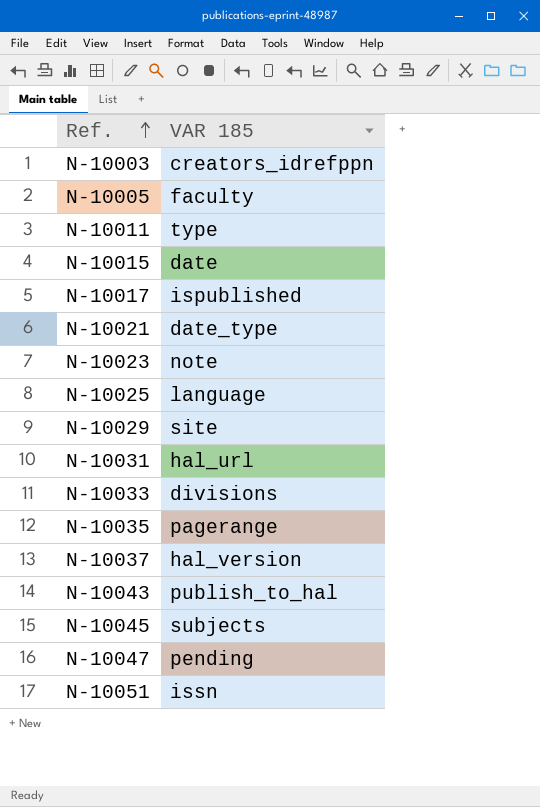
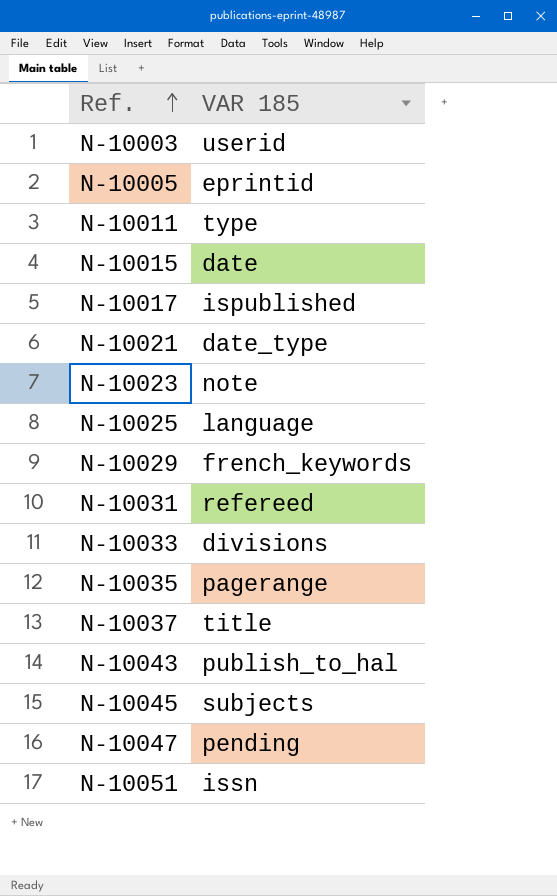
N-10003 | VAR 185: creators_idrefppn -> userid
N-10005 | VAR 185: faculty -> eprintid
N-10029 | VAR 185: site -> french_keywords
N-10031 | VAR 185: hal_url -> refereed
N-10037 | VAR 185: hal_version -> title

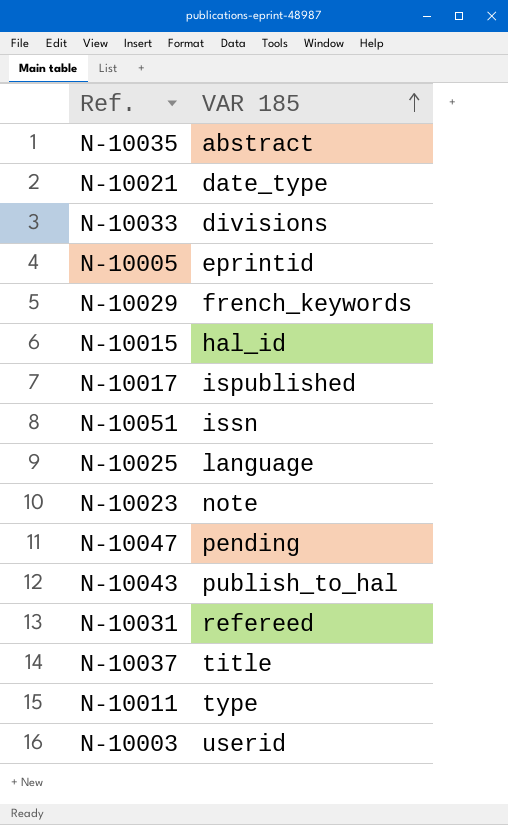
row order: Ref. ascending -> VAR 185 ascending
row N-10045: subjects -> none
N-10035 | VAR 185: pagerange -> abstract
N-10015 | VAR 185: date -> hal_id

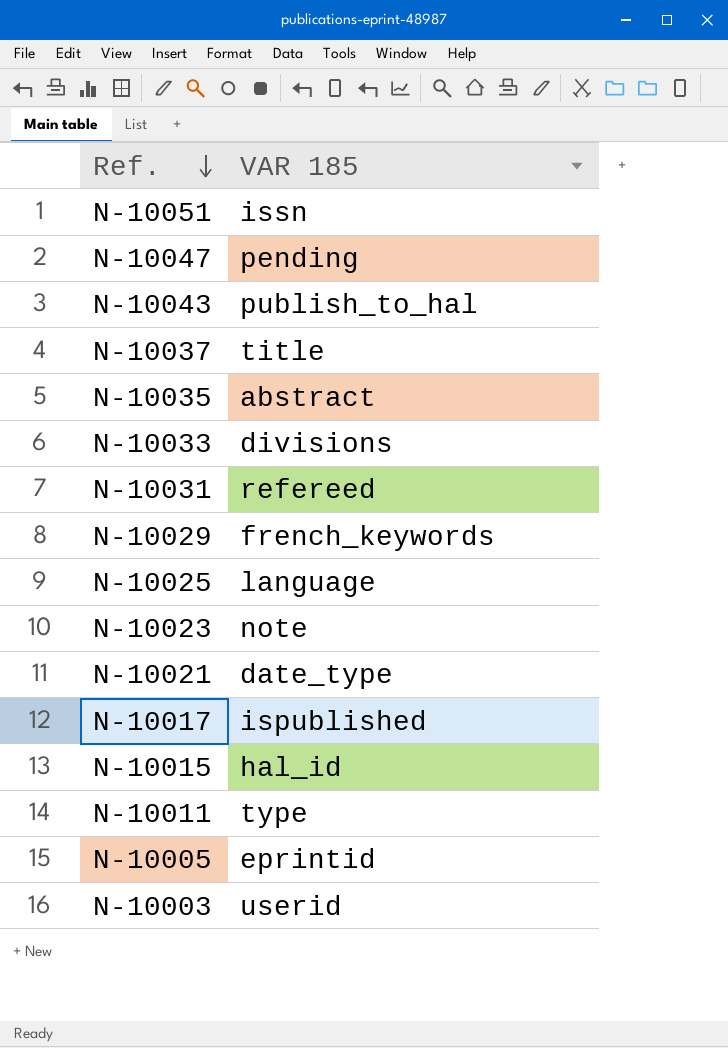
row order: VAR 185 ascending -> Ref. descending

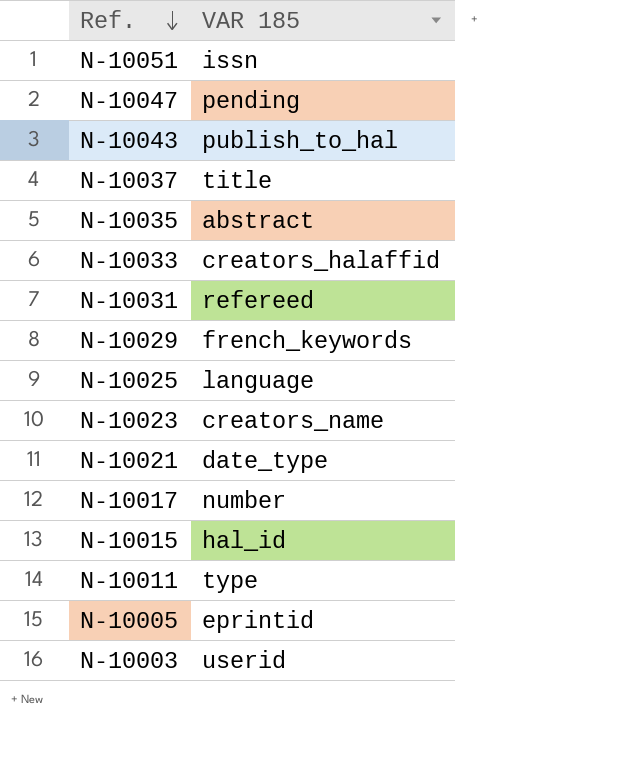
N-10033 | VAR 185: divisions -> creators_halaffid
N-10023 | VAR 185: note -> creators_name
N-10017 | VAR 185: ispublished -> number

